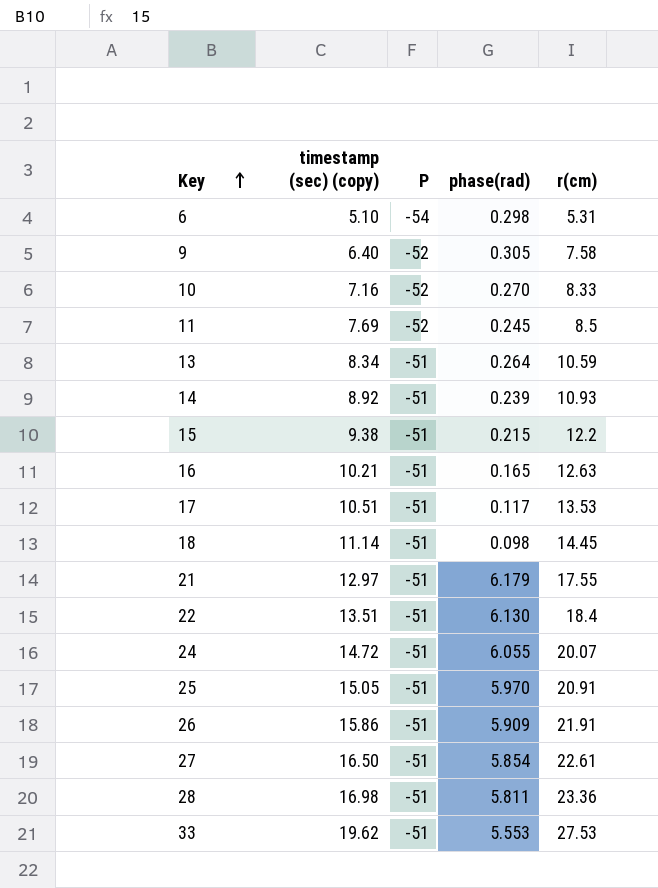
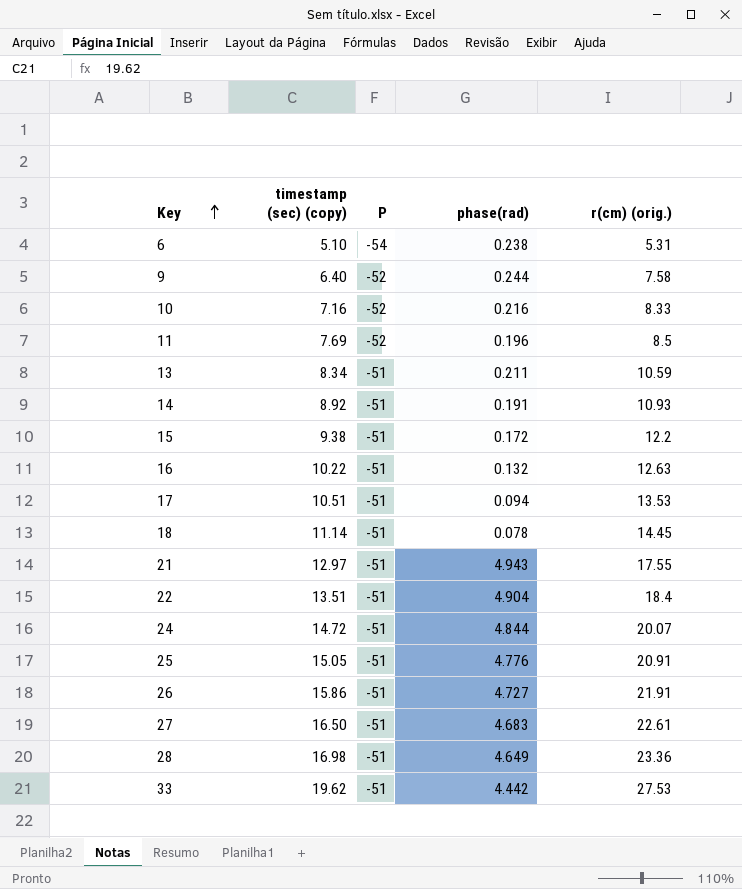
column name: r(cm) -> r(cm) (orig.)
6 | phase(rad): 0.298 -> 0.238
9 | phase(rad): 0.305 -> 0.244
10 | phase(rad): 0.270 -> 0.216
11 | phase(rad): 0.245 -> 0.196
13 | phase(rad): 0.264 -> 0.211
14 | phase(rad): 0.239 -> 0.191
15 | phase(rad): 0.215 -> 0.172
16 | timestamp (sec) (copy): 10.21 -> 10.22
16 | phase(rad): 0.165 -> 0.132
17 | phase(rad): 0.117 -> 0.094
18 | phase(rad): 0.098 -> 0.078
21 | phase(rad): 6.179 -> 4.943
22 | phase(rad): 6.130 -> 4.904
24 | phase(rad): 6.055 -> 4.844
25 | phase(rad): 5.970 -> 4.776
26 | phase(rad): 5.909 -> 4.727
27 | phase(rad): 5.854 -> 4.683
28 | phase(rad): 5.811 -> 4.649
33 | phase(rad): 5.553 -> 4.442

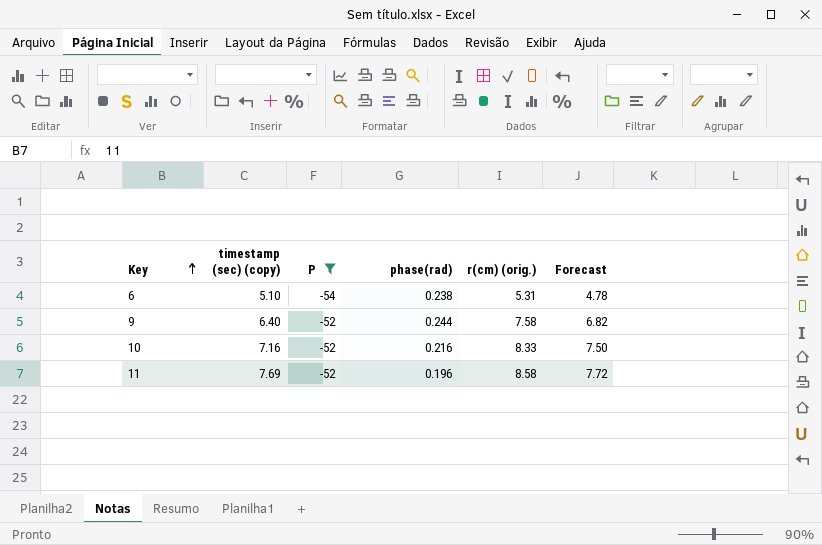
filter: none -> P != -51
column Forecast | formula: none -> [r(cm) (orig.)] * 0.9
11 | r(cm) (orig.): 8.5 -> 8.58

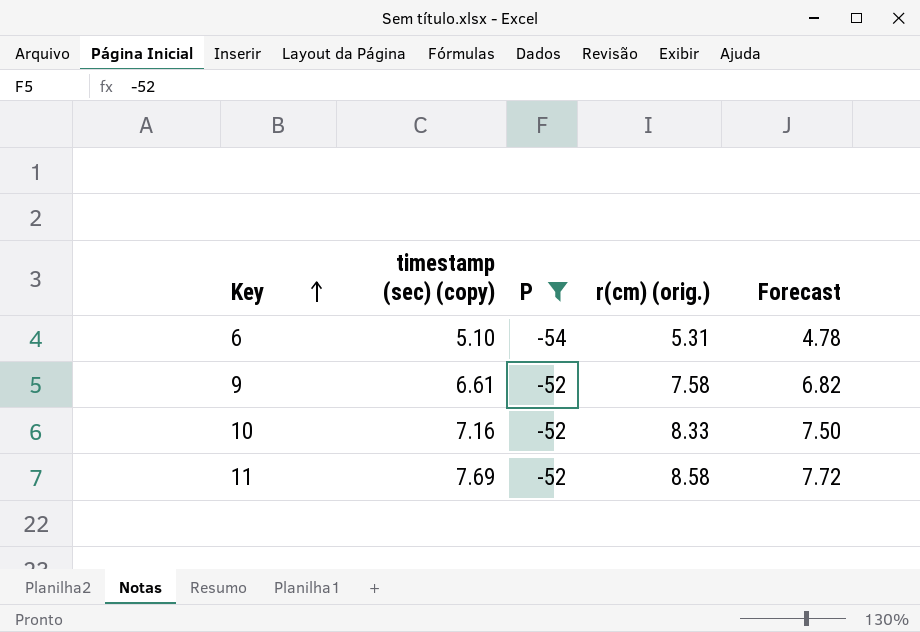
column phase(rad) | position: 4 -> none
9 | timestamp (sec) (copy): 6.40 -> 6.61

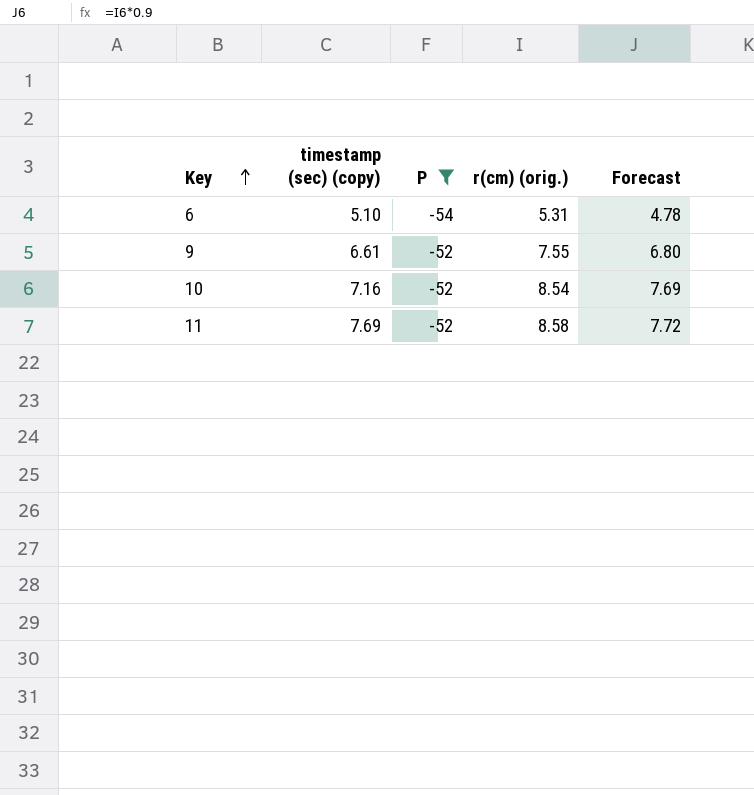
9 | r(cm) (orig.): 7.58 -> 7.55
9 | Forecast: 6.82 -> 6.80
10 | r(cm) (orig.): 8.33 -> 8.54
10 | Forecast: 7.50 -> 7.69

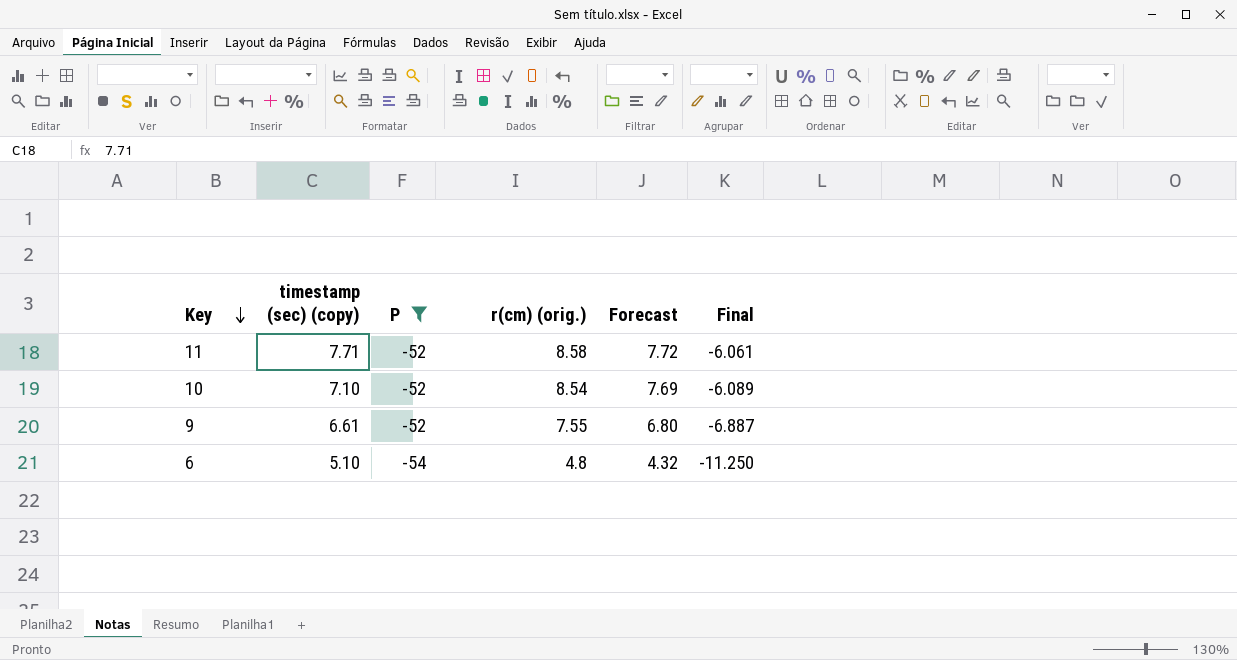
row order: Key ascending -> Key descending
column Final | formula: none -> [P] / [r(cm) (orig.)]
11 | timestamp (sec) (copy): 7.69 -> 7.71
10 | timestamp (sec) (copy): 7.16 -> 7.10
6 | r(cm) (orig.): 5.31 -> 4.8
6 | Forecast: 4.78 -> 4.32

